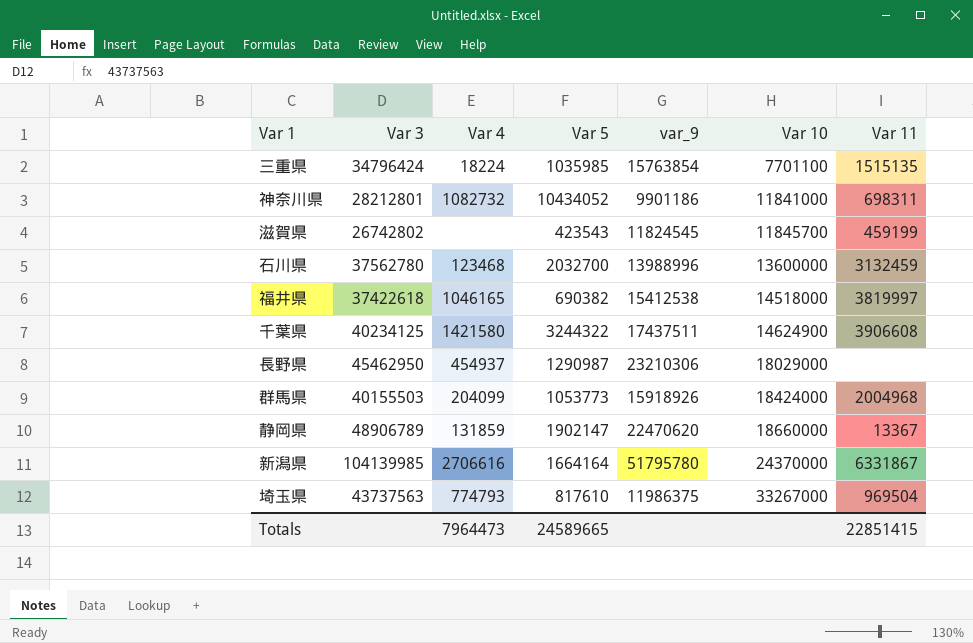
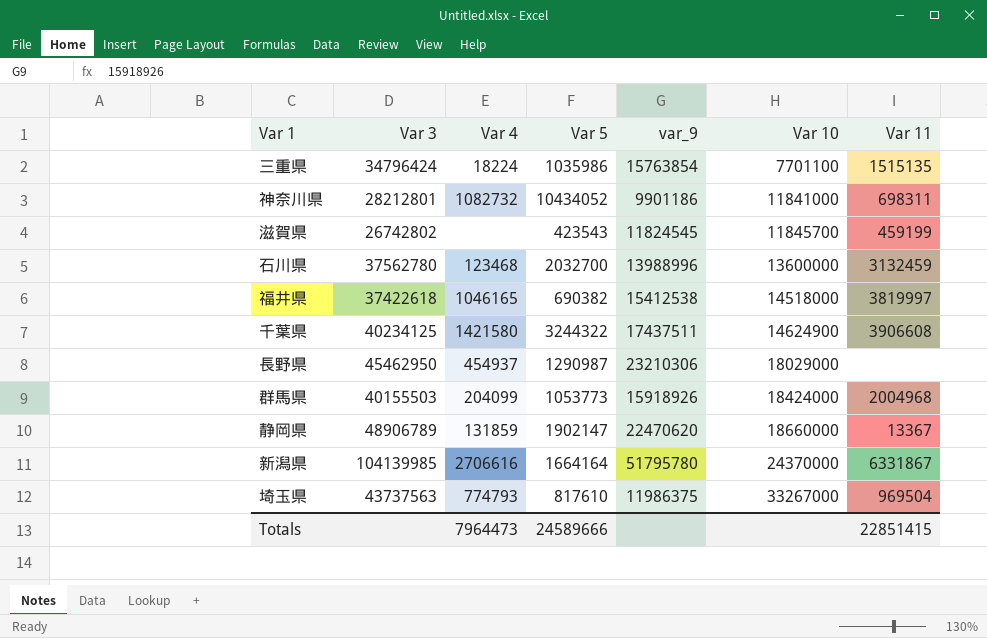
三重県 | Var 5: 1035985 -> 1035986
Totals | Var 5: 24589665 -> 24589666

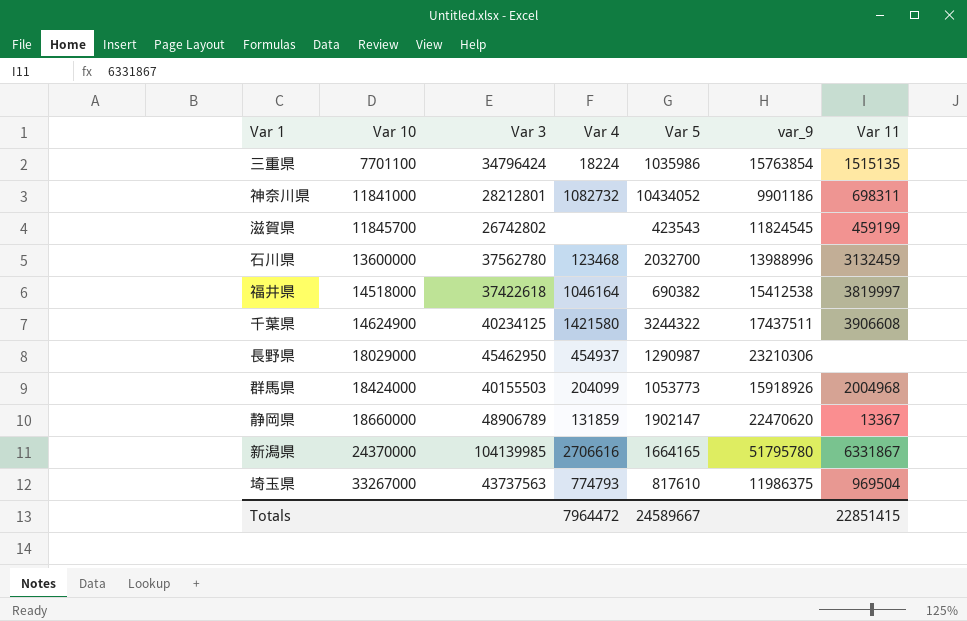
column Var 10 | position: 6 -> 2
福井県 | Var 4: 1046165 -> 1046164
新潟県 | Var 5: 1664164 -> 1664165
Totals | Var 4: 7964473 -> 7964472
Totals | Var 5: 24589666 -> 24589667

